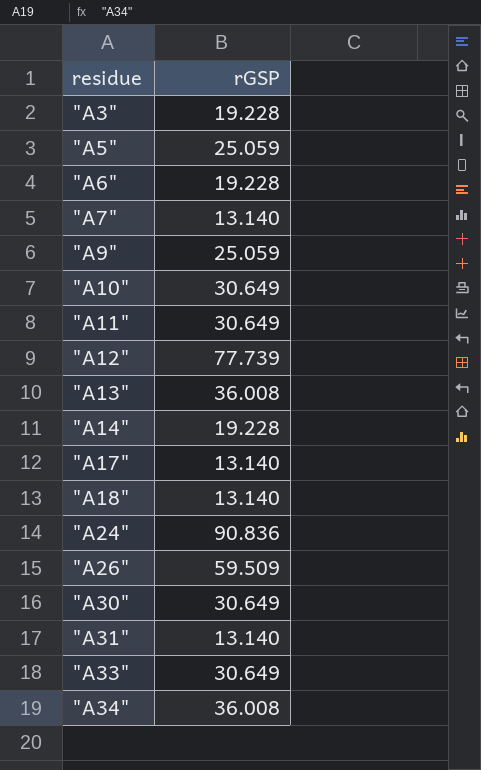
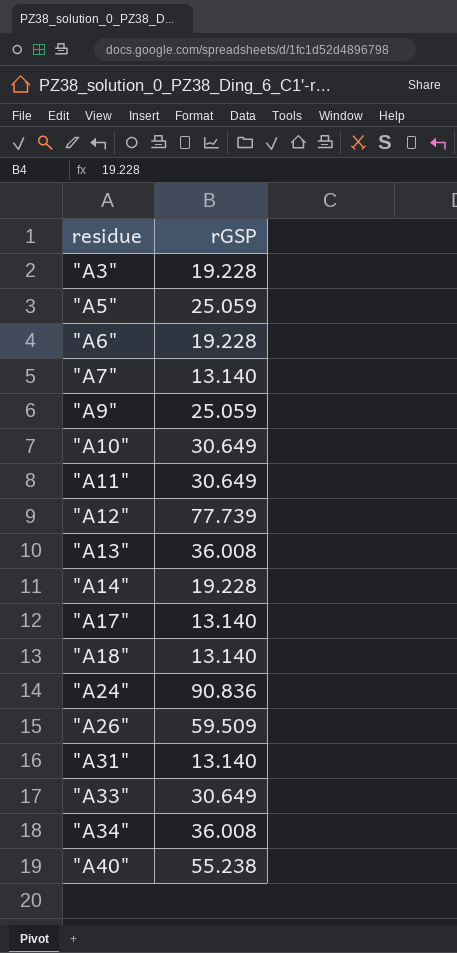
row "A30": 30.649 -> none
row "A40": none -> 55.238

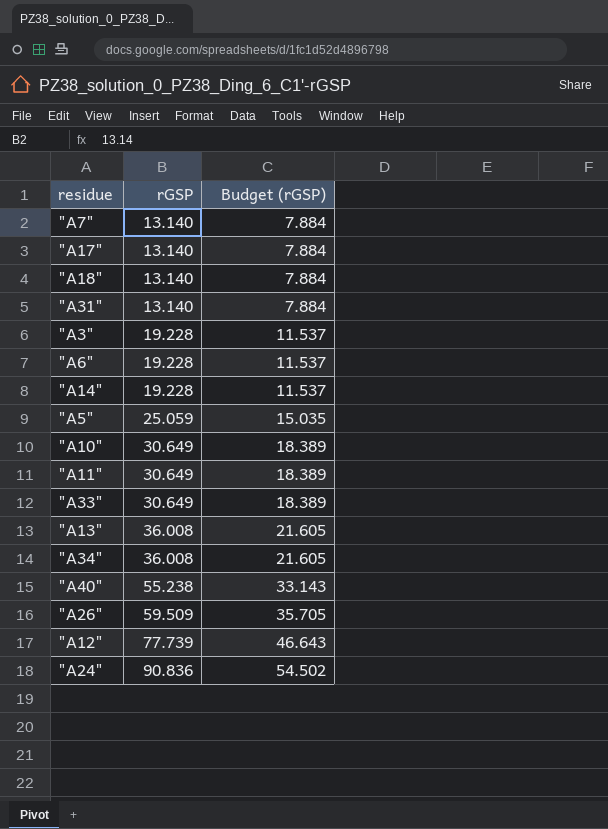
row order: residue ascending -> rGSP ascending
column Budget (rGSP) | formula: none -> [rGSP] * 0.6
row "A9": 25.059 -> none

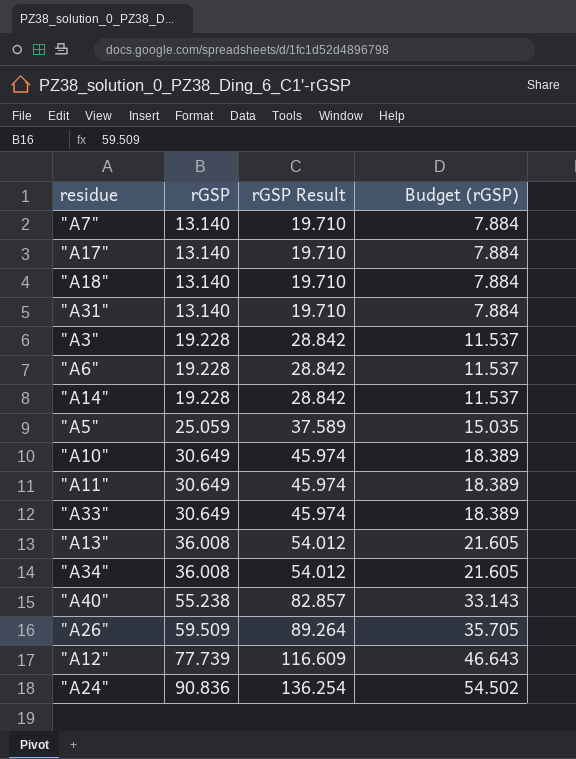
column rGSP Result | formula: none -> [rGSP] * 1.5

